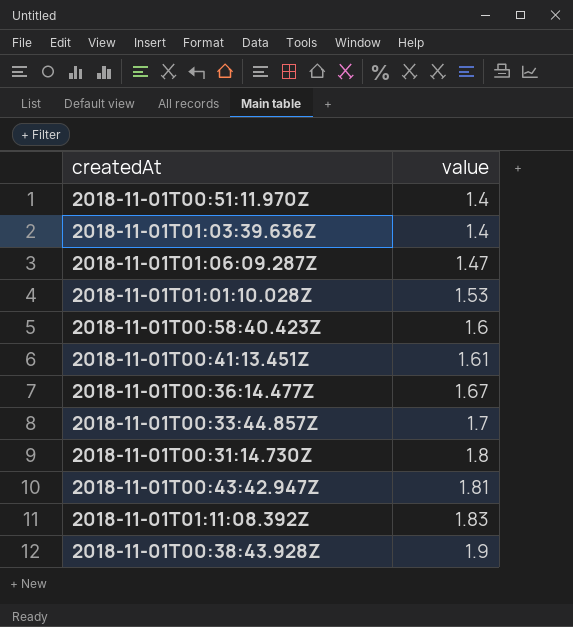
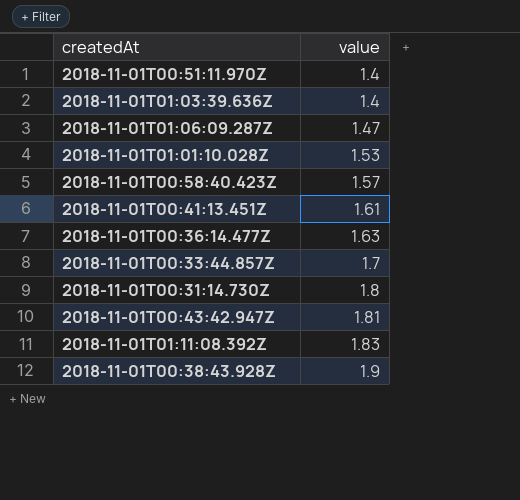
2018-11-01T00:58:40.423Z | value: 1.6 -> 1.57
2018-11-01T00:36:14.477Z | value: 1.67 -> 1.63

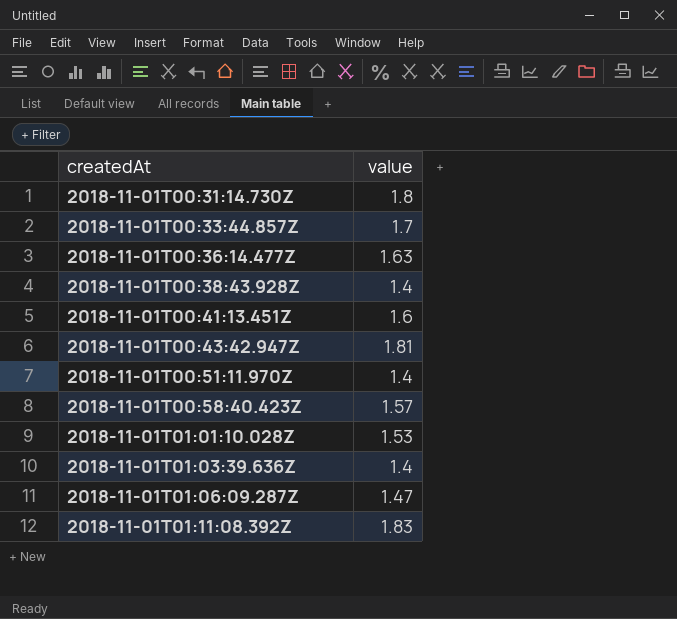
row order: value ascending -> createdAt ascending
2018-11-01T00:38:43.928Z | value: 1.9 -> 1.4
2018-11-01T00:41:13.451Z | value: 1.61 -> 1.6

